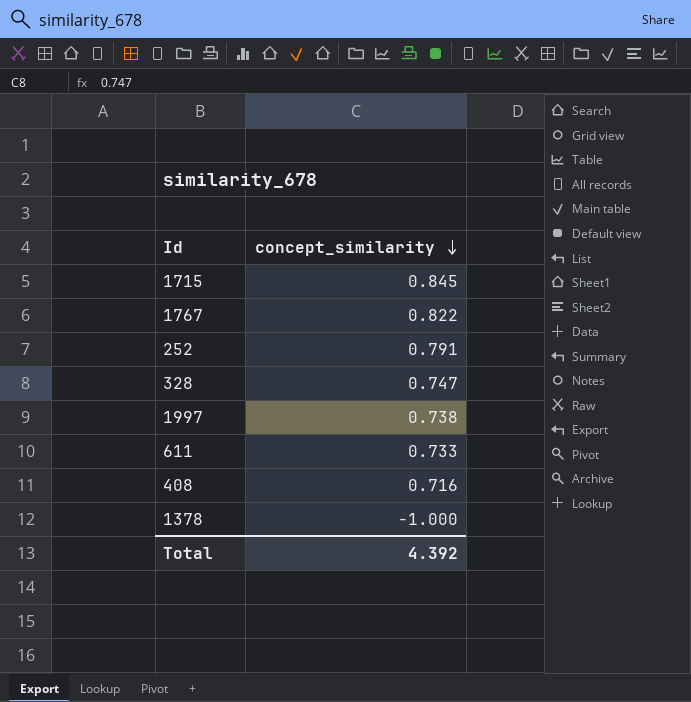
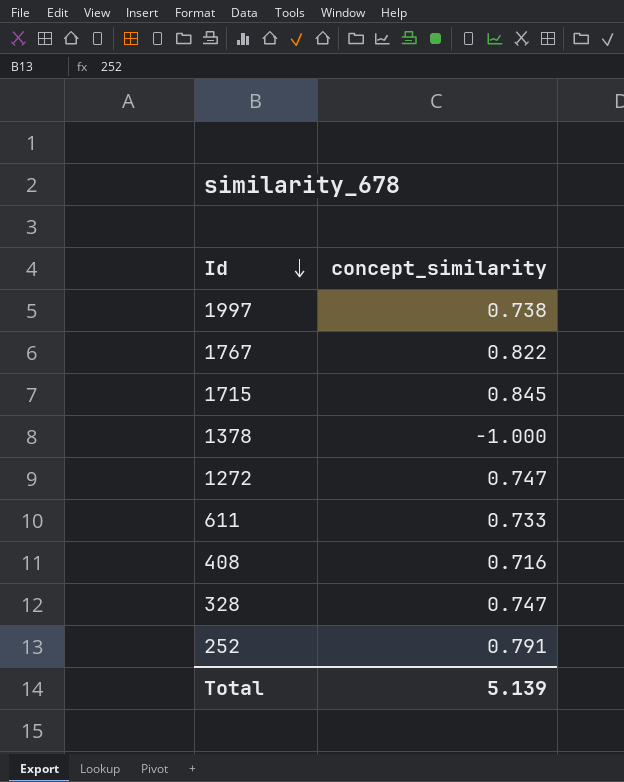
row order: concept_similarity descending -> Id descending
row 1272: none -> 0.747
Total | concept_similarity: 4.392 -> 5.139

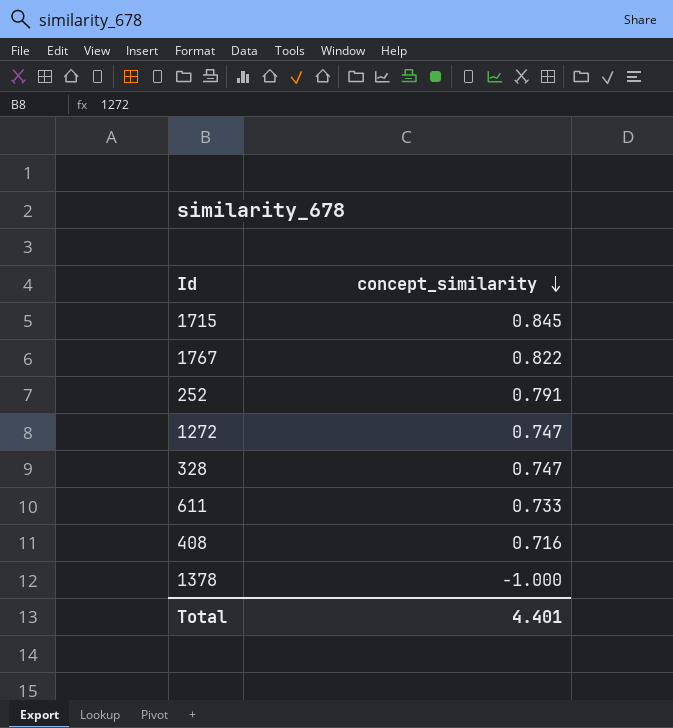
row order: Id descending -> concept_similarity descending
row 1997: 0.738 -> none
Total | concept_similarity: 5.139 -> 4.401

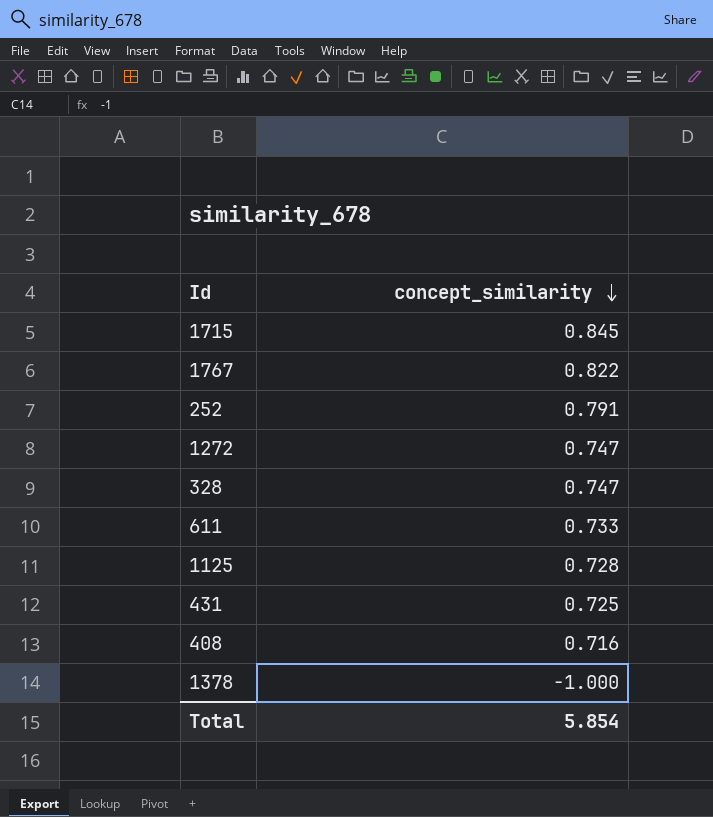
row 1125: none -> 0.728
row 431: none -> 0.725
Total | concept_similarity: 4.401 -> 5.854

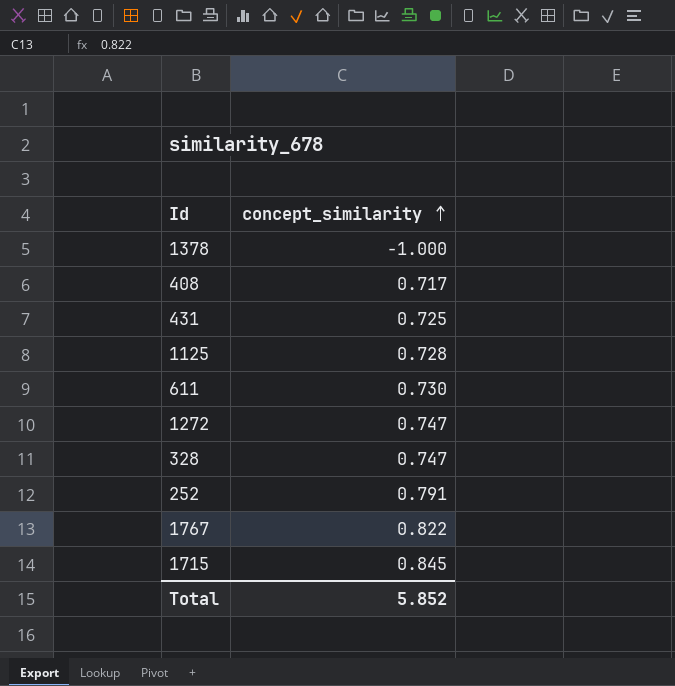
row order: concept_similarity descending -> concept_similarity ascending
408 | concept_similarity: 0.716 -> 0.717
611 | concept_similarity: 0.733 -> 0.730
Total | concept_similarity: 5.854 -> 5.852

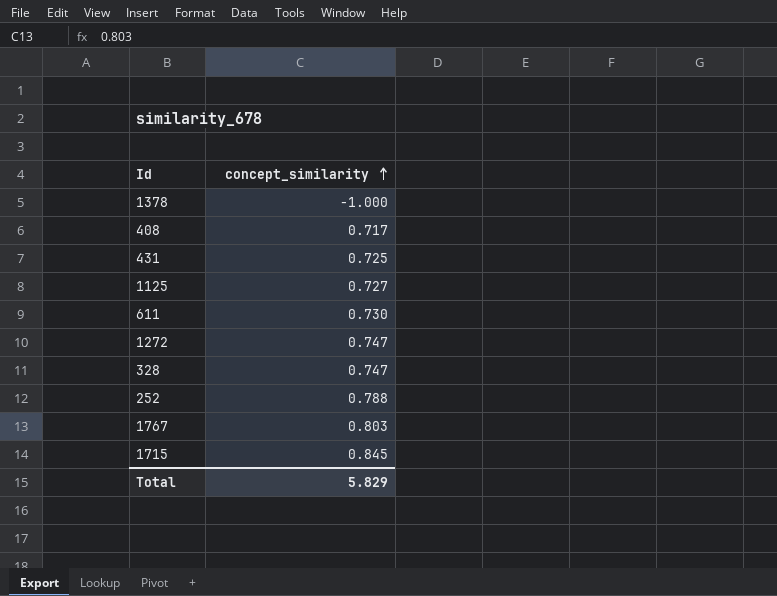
1125 | concept_similarity: 0.728 -> 0.727
252 | concept_similarity: 0.791 -> 0.788
1767 | concept_similarity: 0.822 -> 0.803
Total | concept_similarity: 5.852 -> 5.829

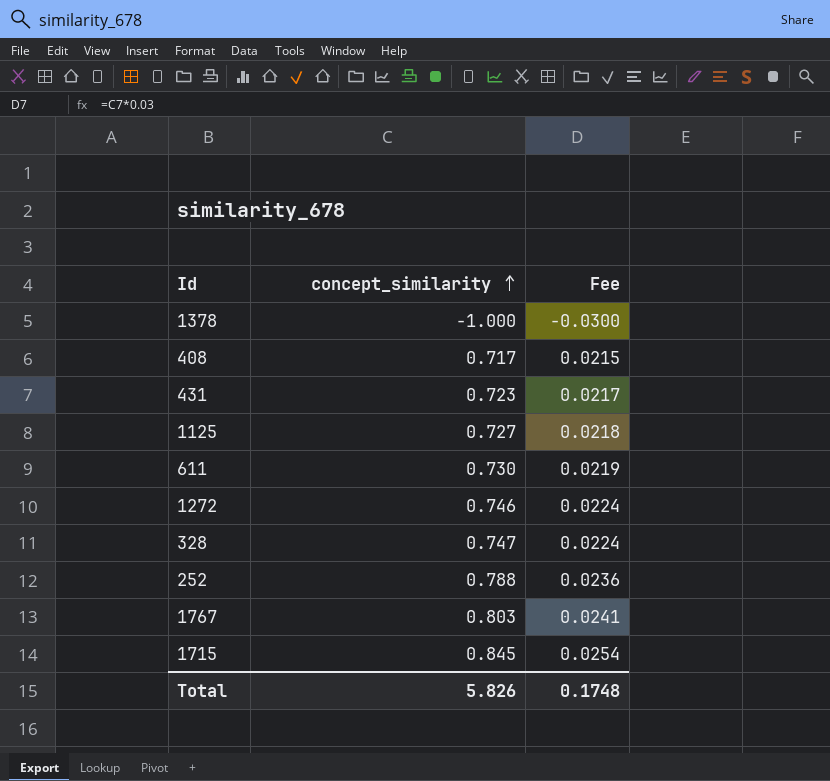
column Fee | formula: none -> [concept_similarity] * 0.03
431 | concept_similarity: 0.725 -> 0.723
1272 | concept_similarity: 0.747 -> 0.746
Total | concept_similarity: 5.829 -> 5.826

